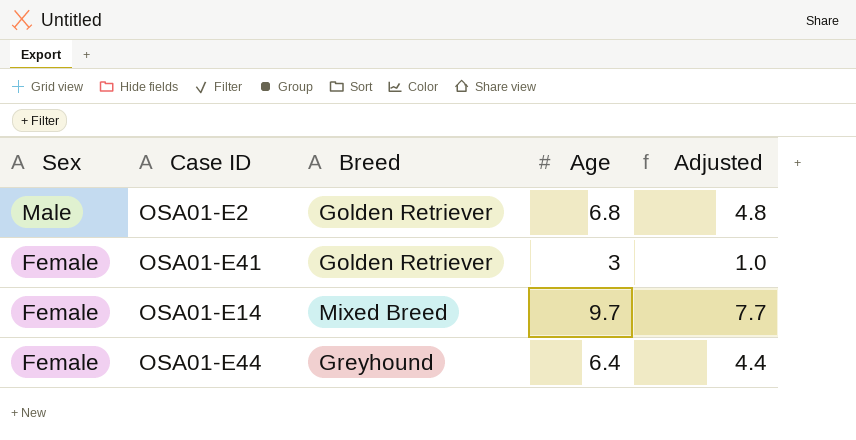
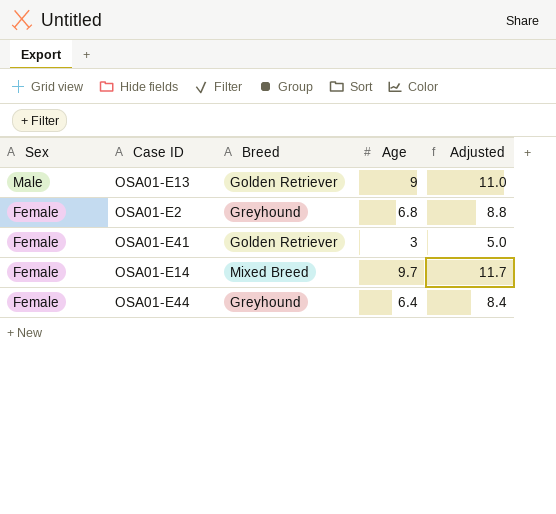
column Adjusted | formula: [Age] - 2 -> [Age] + 2
row OSA01-E13: none -> Male | Golden Retriever | 9 | 11.0
OSA01-E2 | Sex: Male -> Female
OSA01-E2 | Breed: Golden Retriever -> Greyhound

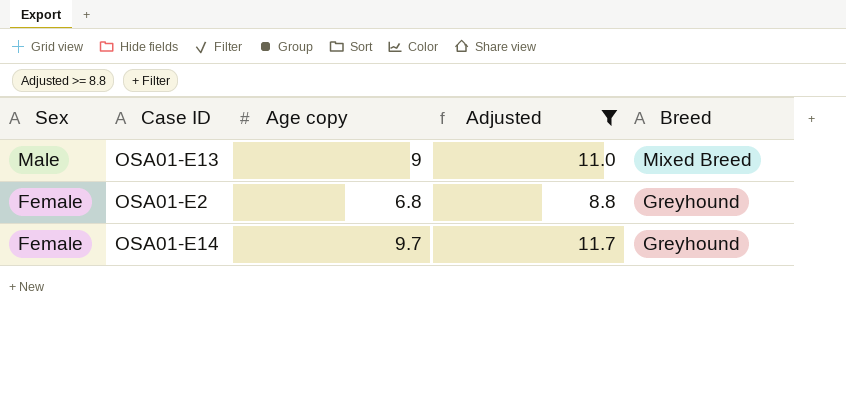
filter: none -> Adjusted >= 8.8
column name: Age -> Age copy
column Breed | position: 3 -> 5
OSA01-E13 | Breed: Golden Retriever -> Mixed Breed
OSA01-E14 | Breed: Mixed Breed -> Greyhound

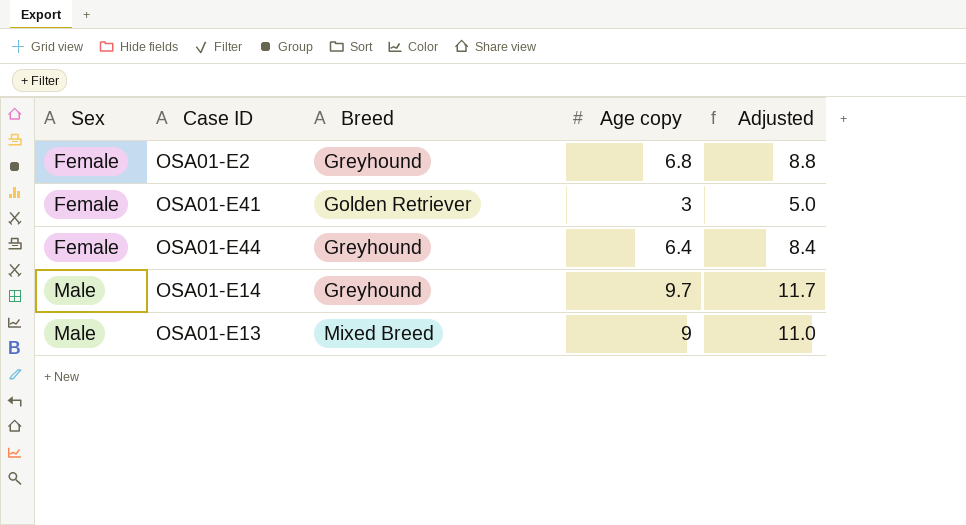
filter: Adjusted >= 8.8 -> none
row order: Sex descending -> Sex ascending
column Breed | position: 5 -> 3
OSA01-E14 | Sex: Female -> Male

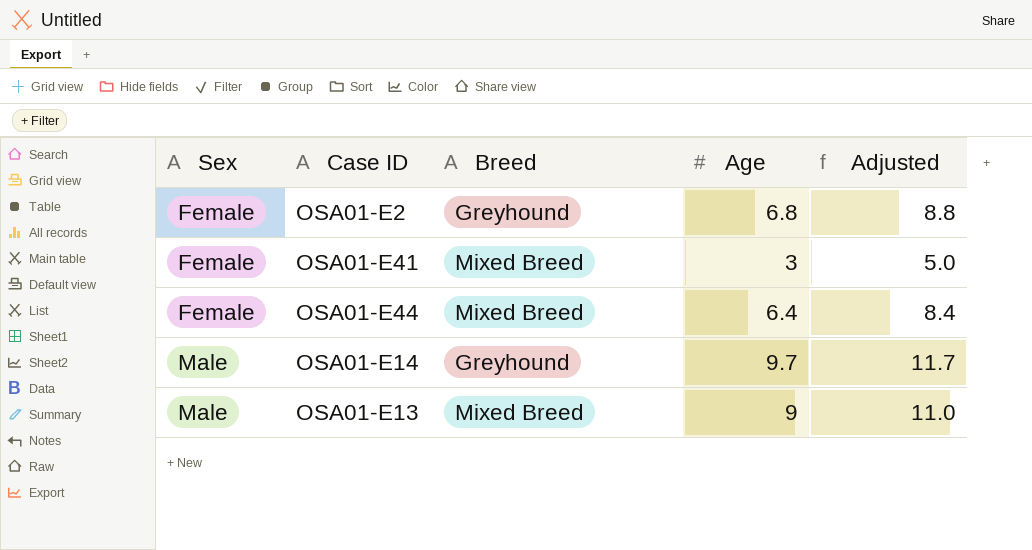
column name: Age copy -> Age
OSA01-E41 | Breed: Golden Retriever -> Mixed Breed
OSA01-E44 | Breed: Greyhound -> Mixed Breed

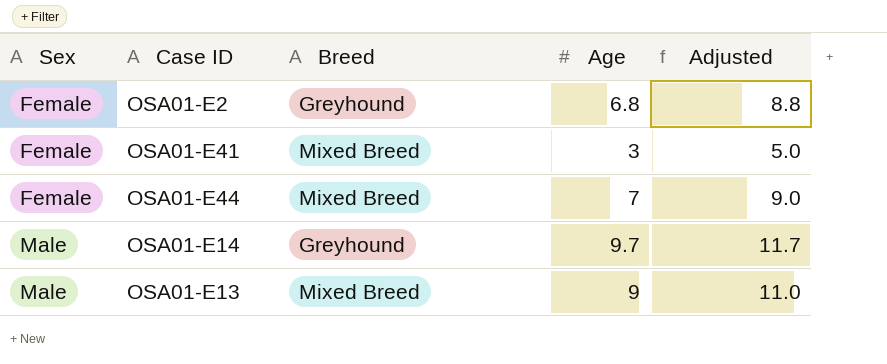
OSA01-E44 | Age: 6.4 -> 7
OSA01-E44 | Adjusted: 8.4 -> 9.0

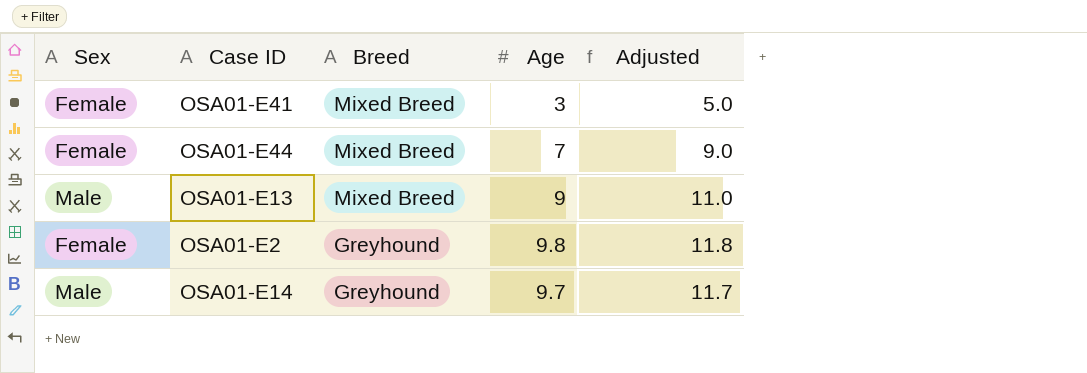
row order: Sex ascending -> Breed descending
OSA01-E2 | Age: 6.8 -> 9.8
OSA01-E2 | Adjusted: 8.8 -> 11.8

